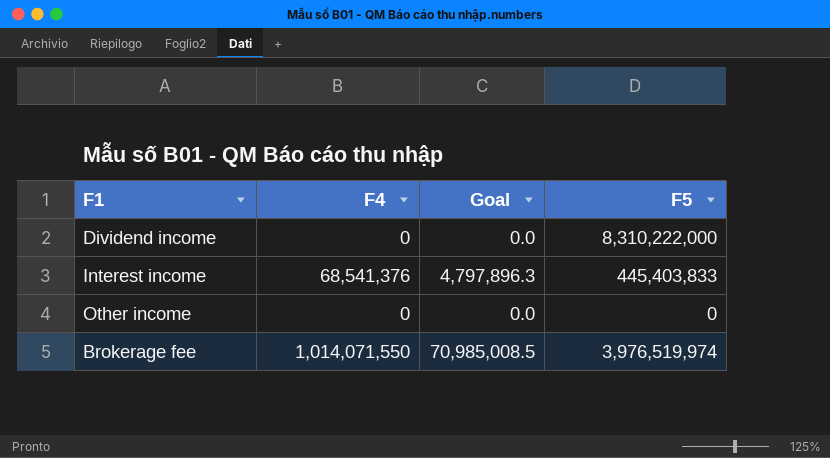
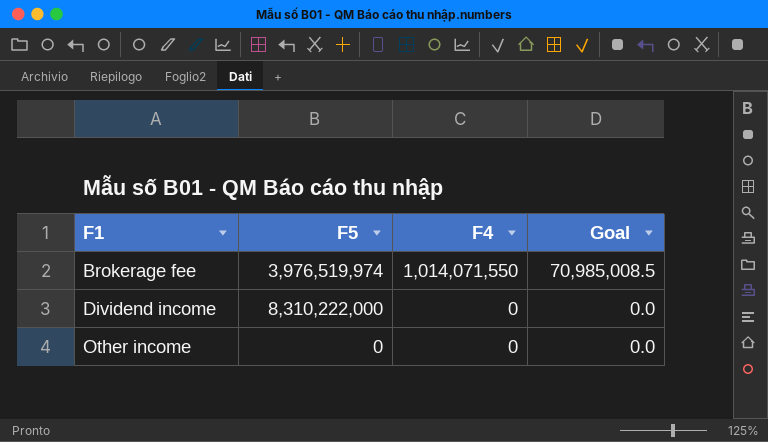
row order: none -> F1 ascending
column F5 | position: 4 -> 2
row Interest income: 68,541,376 | 4,797,896.3 | 445,403,833 -> none

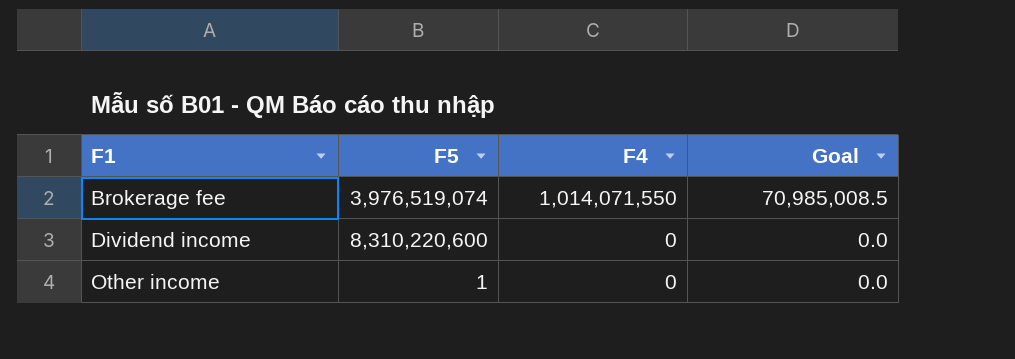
Brokerage fee | F5: 3,976,519,974 -> 3,976,519,074
Dividend income | F5: 8,310,222,000 -> 8,310,220,600
Other income | F5: 0 -> 1

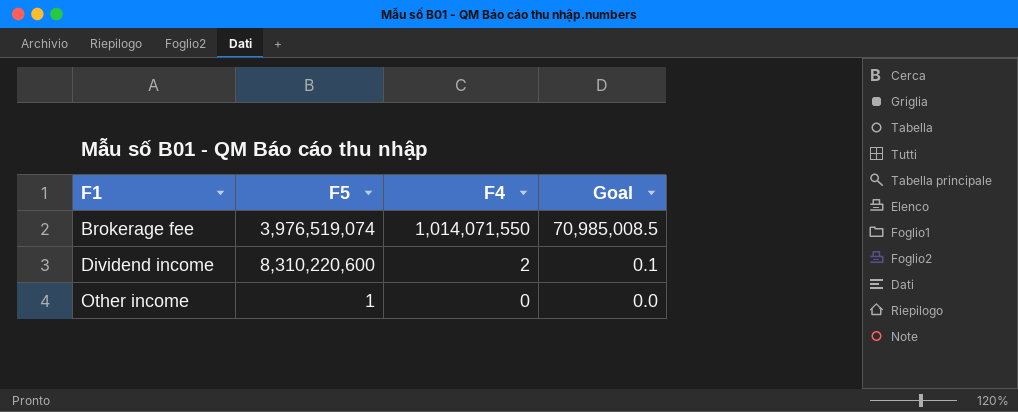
Dividend income | F4: 0 -> 2
Dividend income | Goal: 0.0 -> 0.1

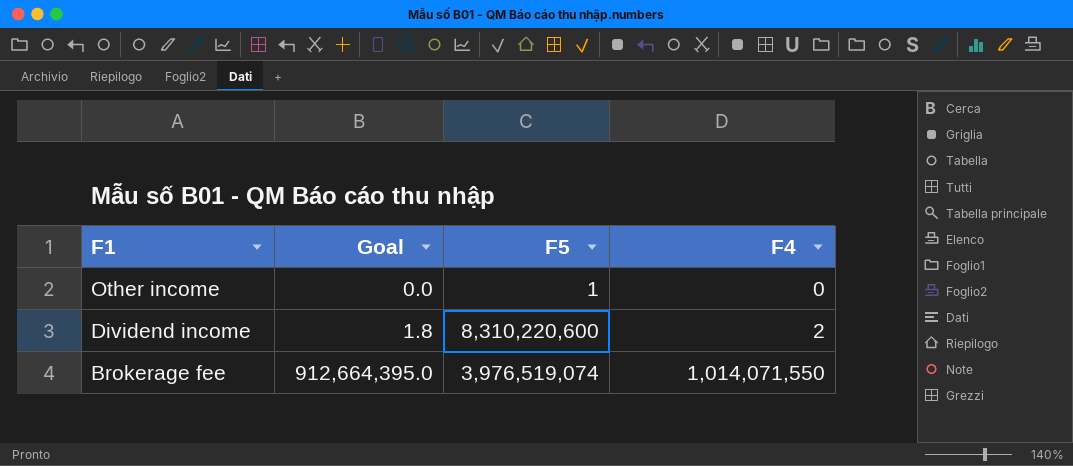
row order: F1 ascending -> F1 descending
column Goal | formula: [F4] * 0.07 -> [F4] * 0.9
column Goal | position: 4 -> 2

